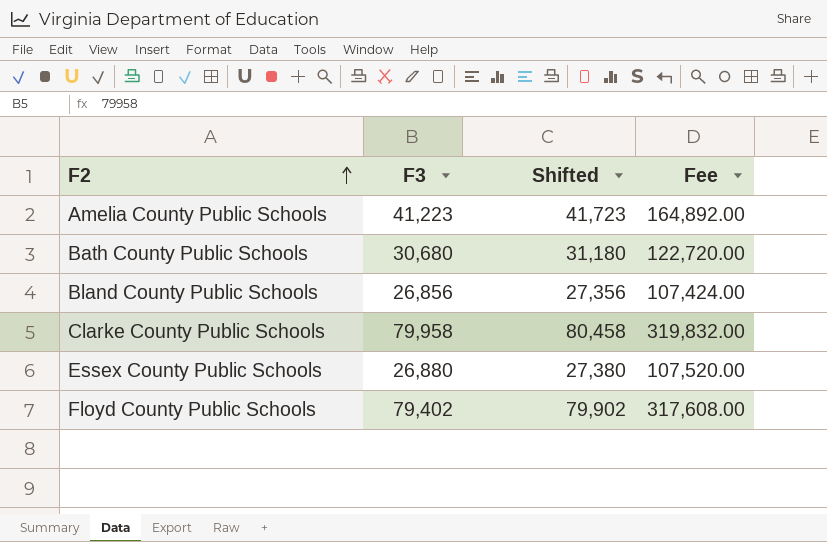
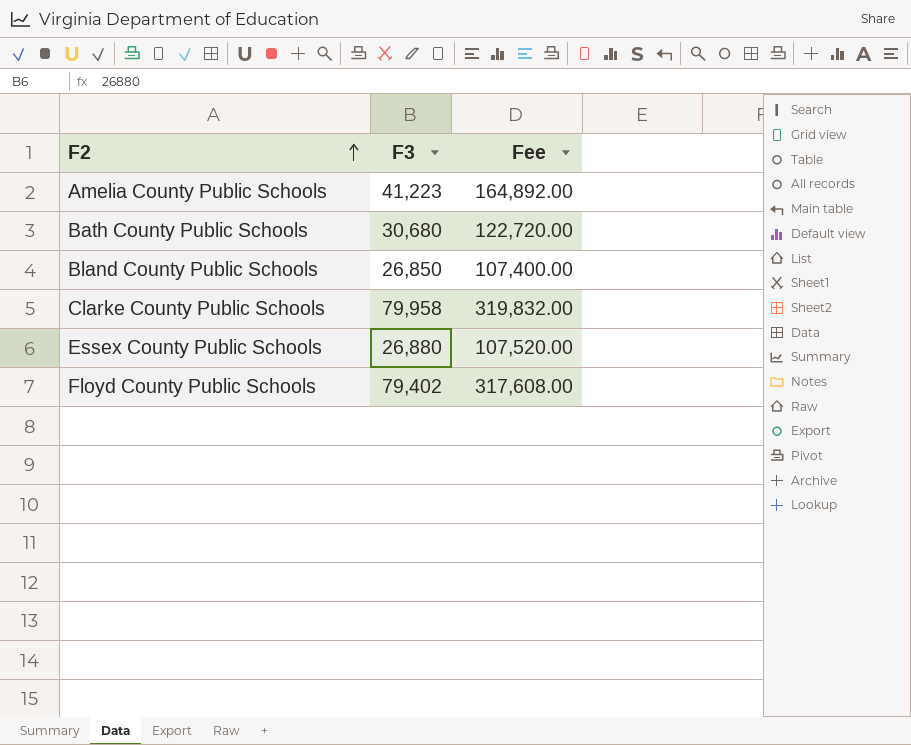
column Shifted | formula: [F3] + 500 -> none
Bland County Public Schools | F3: 26,856 -> 26,850
Bland County Public Schools | Fee: 107,424.00 -> 107,400.00

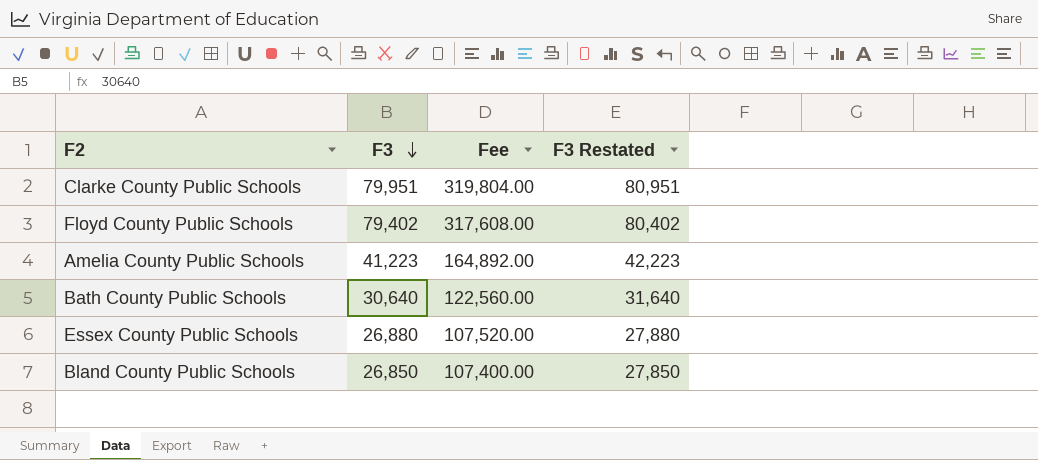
row order: F2 ascending -> F3 descending
column F3 Restated | formula: none -> [F3] + 1000
Clarke County Public Schools | F3: 79,958 -> 79,951
Clarke County Public Schools | Fee: 319,832.00 -> 319,804.00
Bath County Public Schools | F3: 30,680 -> 30,640
Bath County Public Schools | Fee: 122,720.00 -> 122,560.00

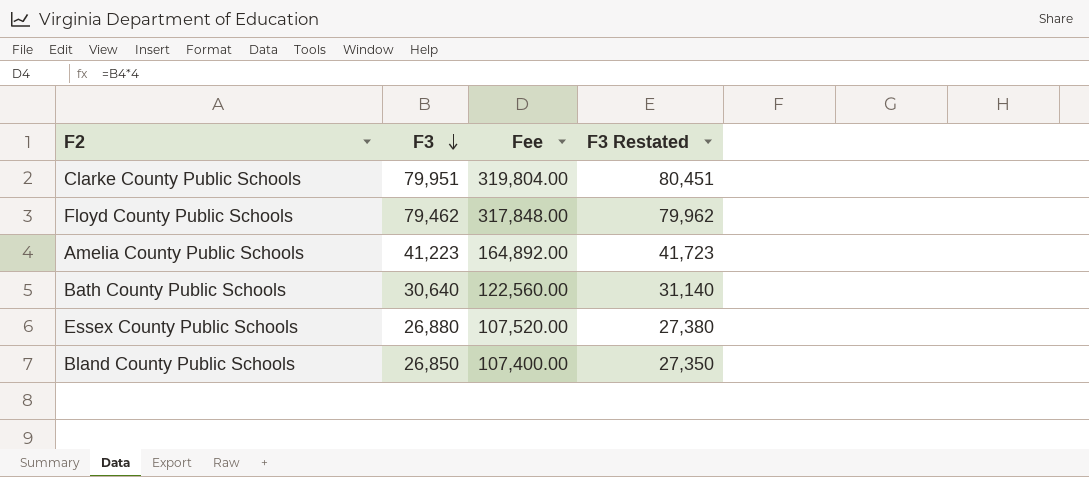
column F3 Restated | formula: [F3] + 1000 -> [F3] + 500
Floyd County Public Schools | F3: 79,402 -> 79,462
Floyd County Public Schools | Fee: 317,608.00 -> 317,848.00

